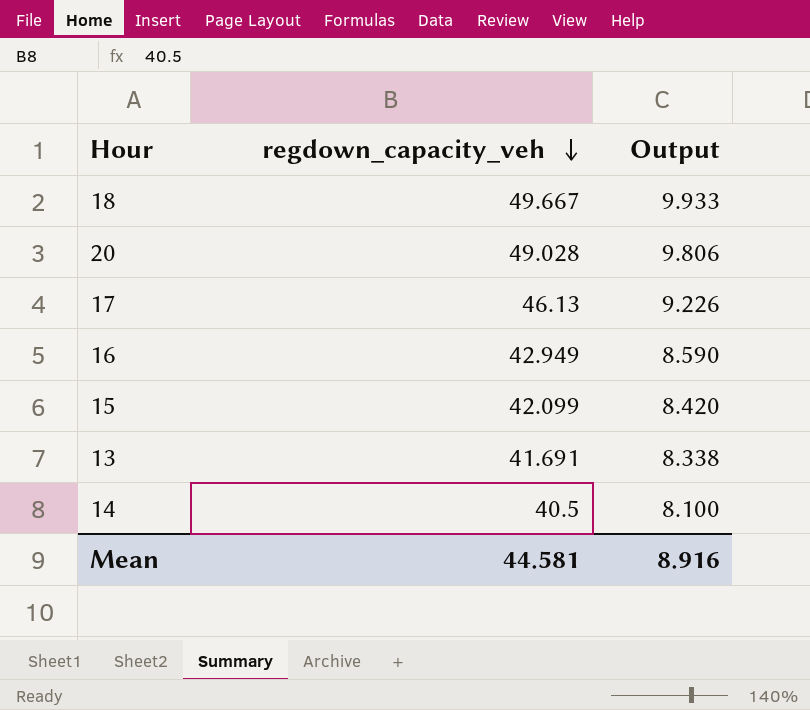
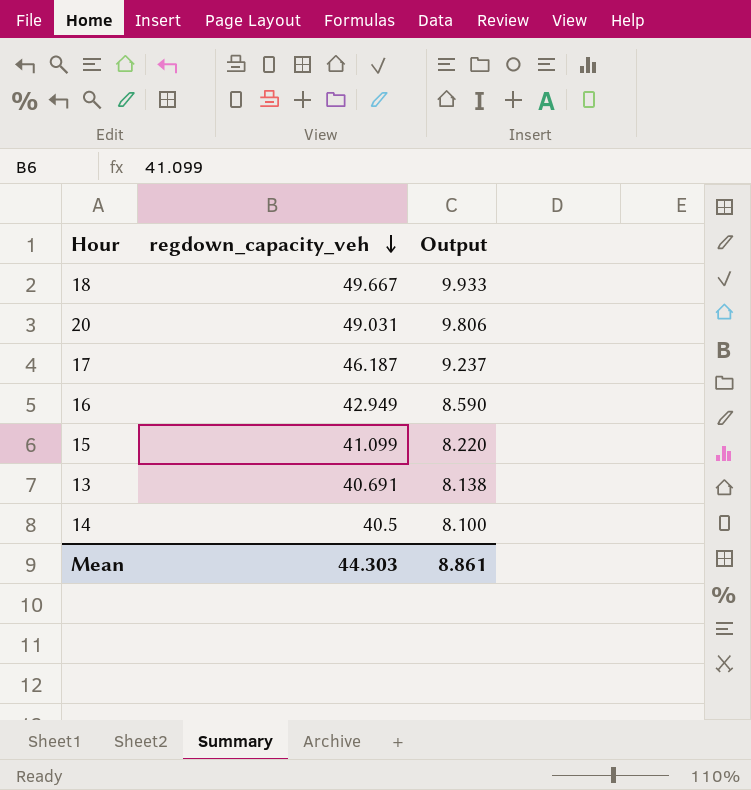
20 | regdown_capacity_veh: 49.028 -> 49.031
17 | regdown_capacity_veh: 46.13 -> 46.187
17 | Output: 9.226 -> 9.237
15 | regdown_capacity_veh: 42.099 -> 41.099
15 | Output: 8.420 -> 8.220
13 | regdown_capacity_veh: 41.691 -> 40.691
13 | Output: 8.338 -> 8.138
Mean | regdown_capacity_veh: 44.581 -> 44.303
Mean | Output: 8.916 -> 8.861

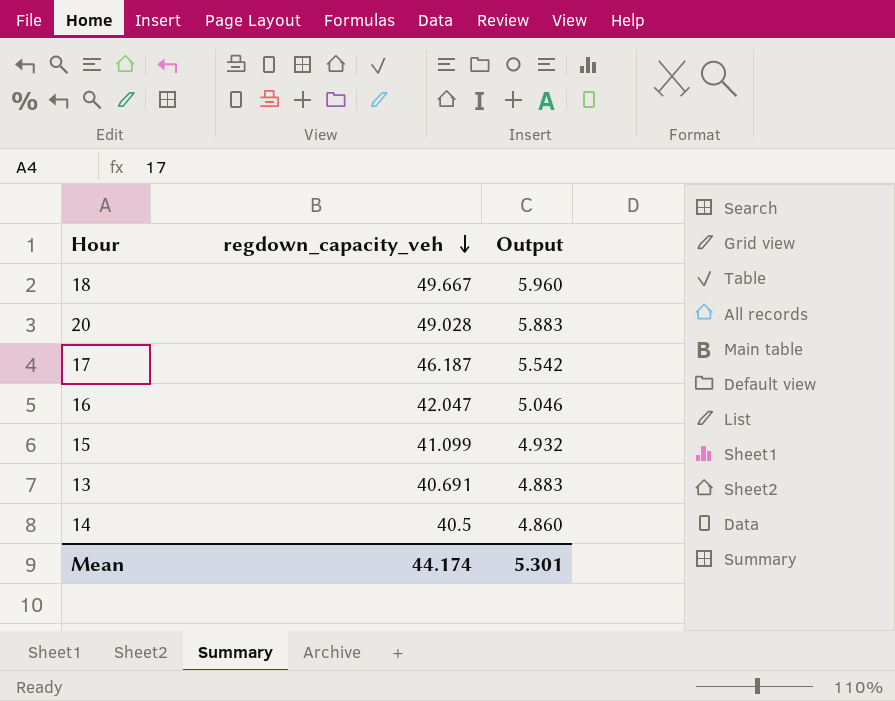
column Output | formula: [regdown_capacity_veh] * 0.2 -> [regdown_capacity_veh] * 0.12
20 | regdown_capacity_veh: 49.031 -> 49.028
16 | regdown_capacity_veh: 42.949 -> 42.047
Mean | regdown_capacity_veh: 44.303 -> 44.174
Mean | Output: 8.861 -> 5.301

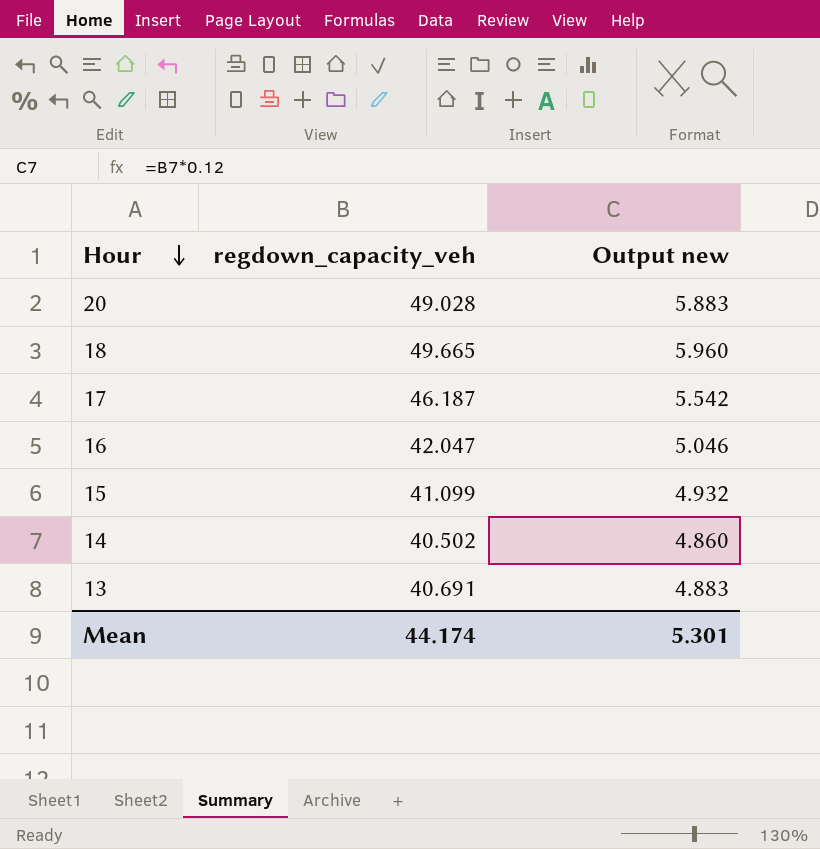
row order: regdown_capacity_veh descending -> Hour descending
column name: Output -> Output new
18 | regdown_capacity_veh: 49.667 -> 49.665
14 | regdown_capacity_veh: 40.5 -> 40.502

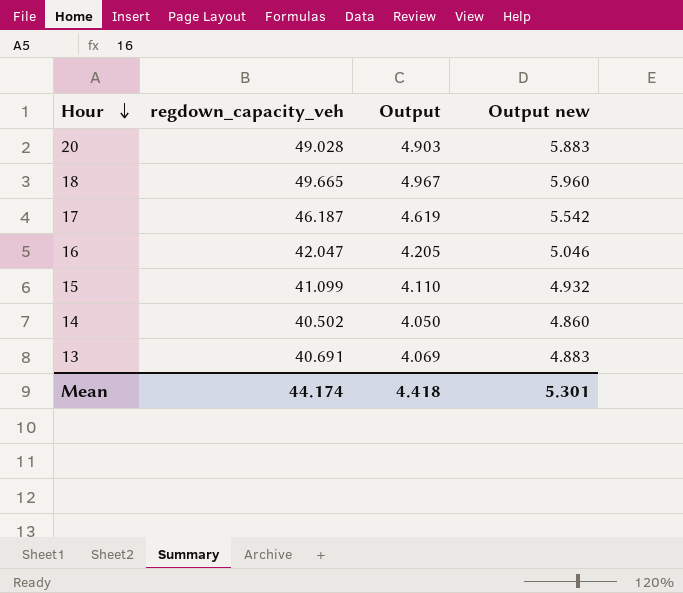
column Output | formula: none -> [regdown_capacity_veh] * 0.1

